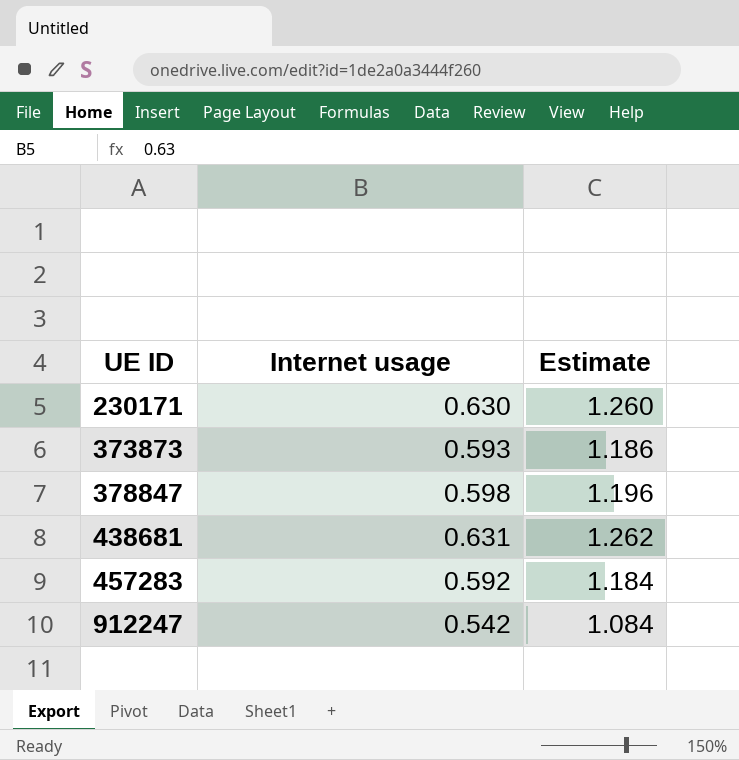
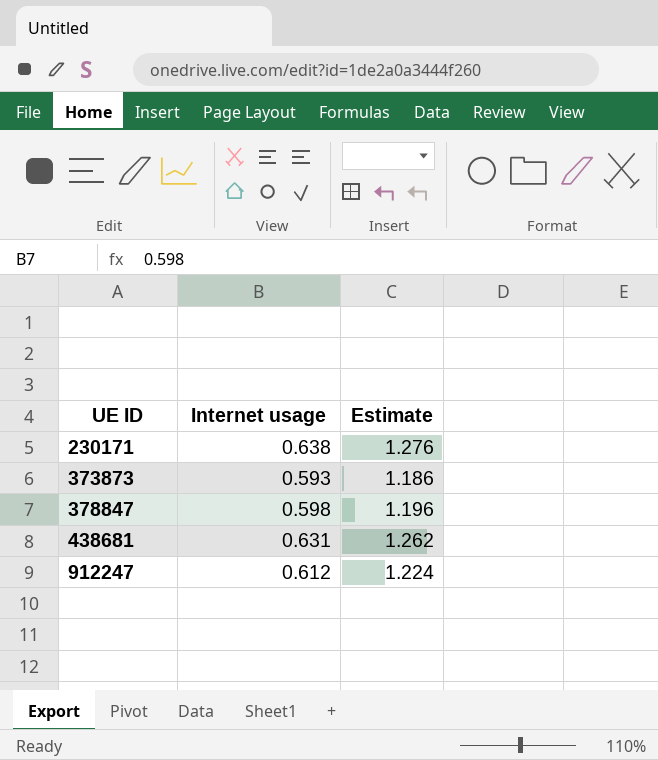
row 457283: 0.592 | 1.184 -> none
230171 | Internet usage: 0.630 -> 0.638
230171 | Estimate: 1.260 -> 1.276
912247 | Internet usage: 0.542 -> 0.612
912247 | Estimate: 1.084 -> 1.224

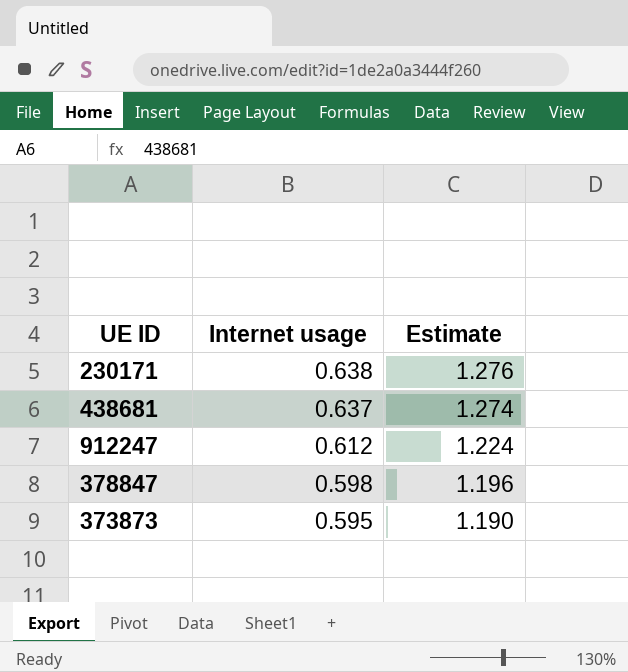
row order: UE ID ascending -> Internet usage descending
438681 | Internet usage: 0.631 -> 0.637
438681 | Estimate: 1.262 -> 1.274
373873 | Internet usage: 0.593 -> 0.595
373873 | Estimate: 1.186 -> 1.190

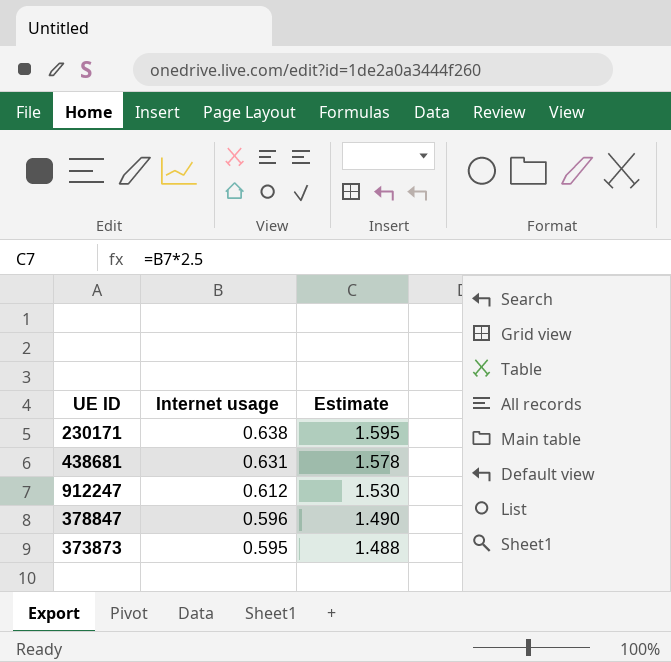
column Estimate | formula: [Internet usage] * 2 -> [Internet usage] * 2.5
438681 | Internet usage: 0.637 -> 0.631
378847 | Internet usage: 0.598 -> 0.596

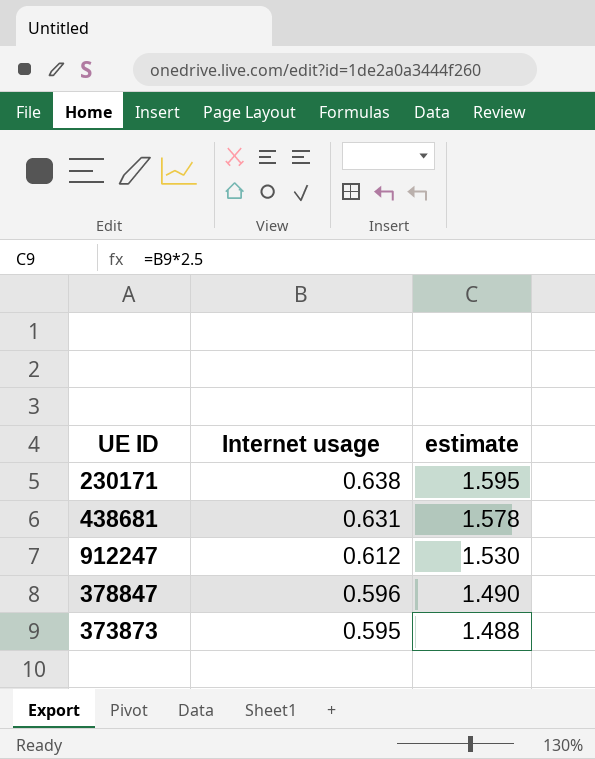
column name: Estimate -> estimate

